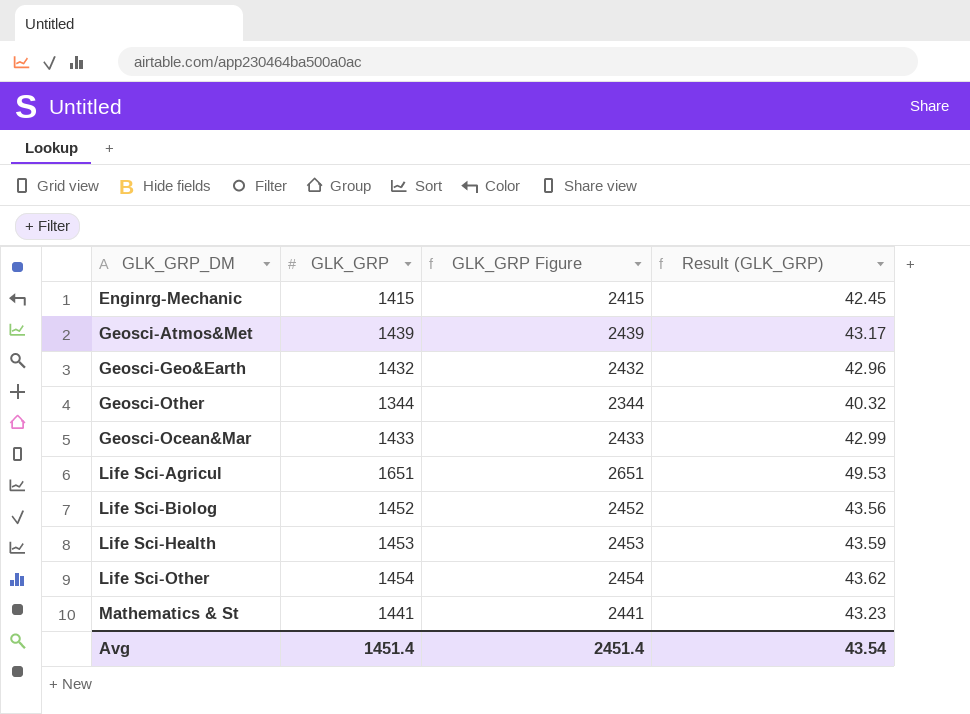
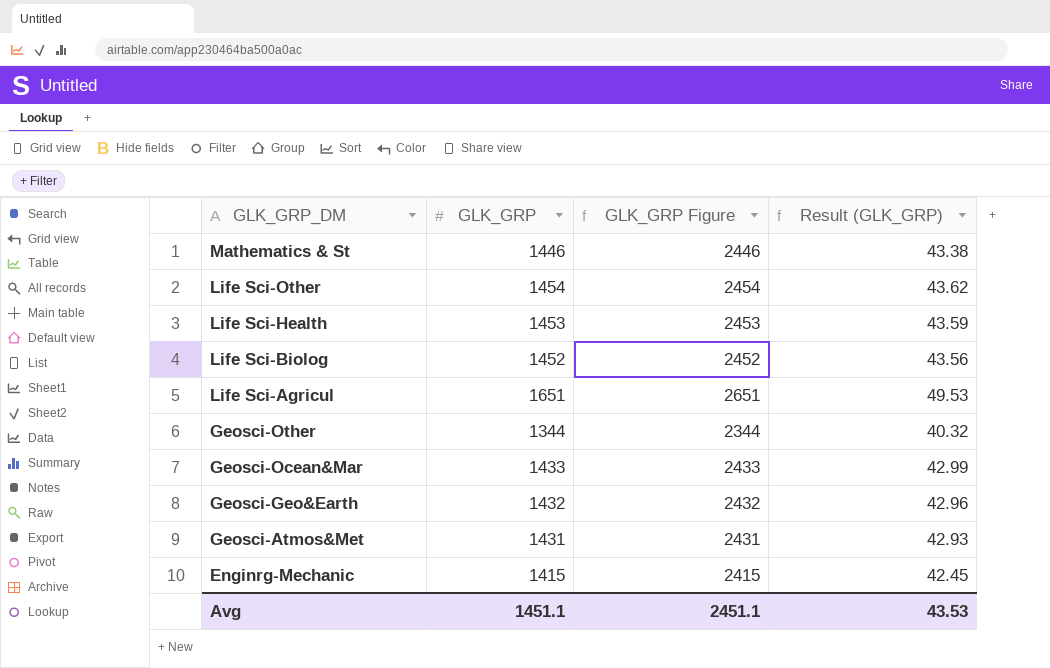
row order: none -> GLK_GRP_DM descending
Mathematics & St | GLK_GRP: 1441 -> 1446
Mathematics & St | GLK_GRP Figure: 2441 -> 2446
Mathematics & St | Result (GLK_GRP): 43.23 -> 43.38
Geosci-Atmos&Met | GLK_GRP: 1439 -> 1431
Geosci-Atmos&Met | GLK_GRP Figure: 2439 -> 2431
Geosci-Atmos&Met | Result (GLK_GRP): 43.17 -> 42.93
Avg | GLK_GRP: 1451.4 -> 1451.1
Avg | GLK_GRP Figure: 2451.4 -> 2451.1
Avg | Result (GLK_GRP): 43.54 -> 43.53

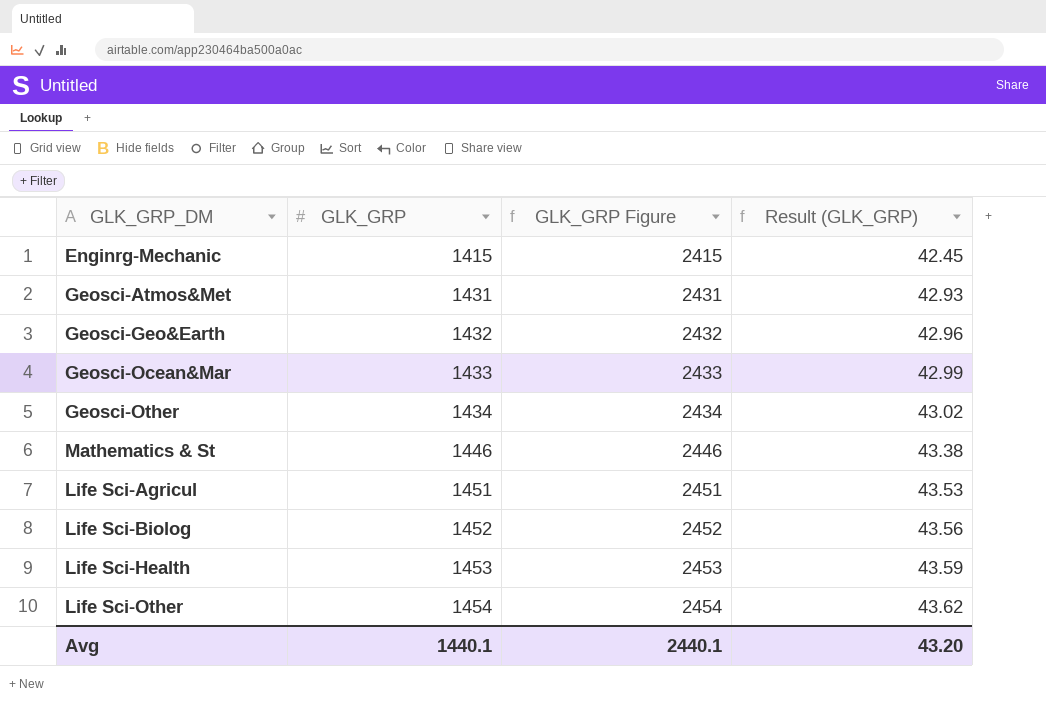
row order: GLK_GRP_DM descending -> GLK_GRP ascending
Geosci-Other | GLK_GRP: 1344 -> 1434
Geosci-Other | GLK_GRP Figure: 2344 -> 2434
Geosci-Other | Result (GLK_GRP): 40.32 -> 43.02
Life Sci-Agricul | GLK_GRP: 1651 -> 1451
Life Sci-Agricul | GLK_GRP Figure: 2651 -> 2451
Life Sci-Agricul | Result (GLK_GRP): 49.53 -> 43.53
Avg | GLK_GRP: 1451.1 -> 1440.1
Avg | GLK_GRP Figure: 2451.1 -> 2440.1
Avg | Result (GLK_GRP): 43.53 -> 43.20

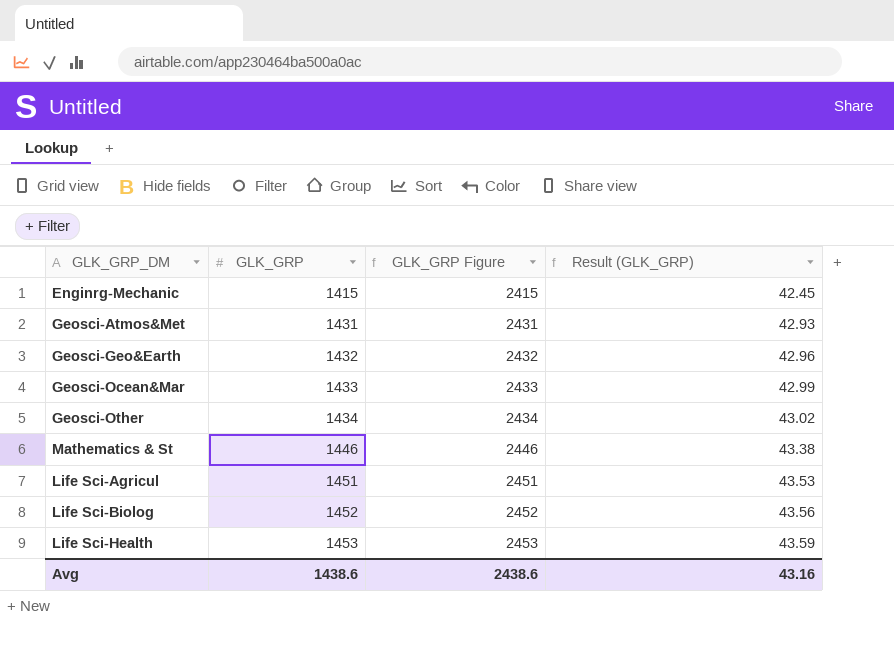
row Life Sci-Other: 1454 | 2454 | 43.62 -> none
Avg | GLK_GRP: 1440.1 -> 1438.6
Avg | GLK_GRP Figure: 2440.1 -> 2438.6
Avg | Result (GLK_GRP): 43.20 -> 43.16

